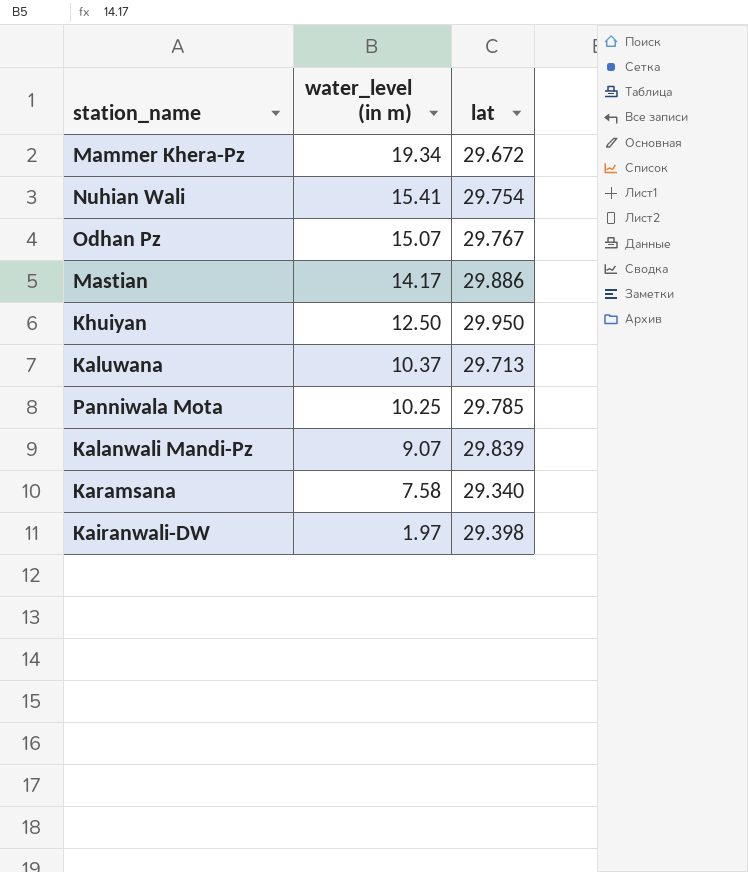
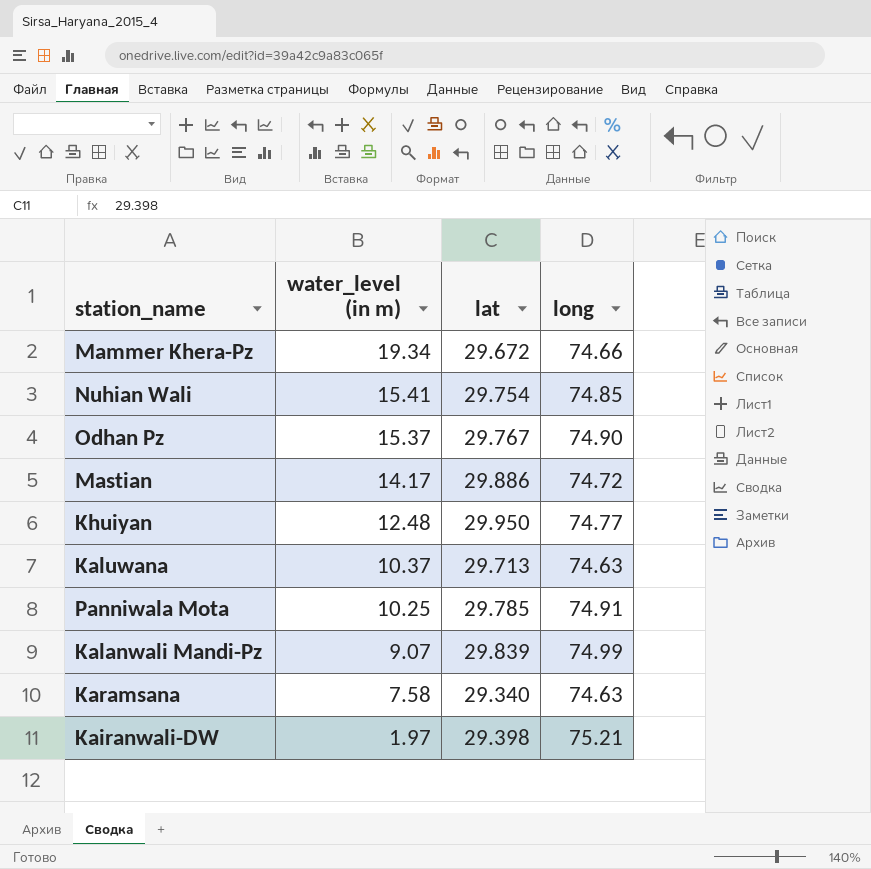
column long | position: none -> 4
Odhan Pz | water_level (in m): 15.07 -> 15.37
Khuiyan | water_level (in m): 12.50 -> 12.48

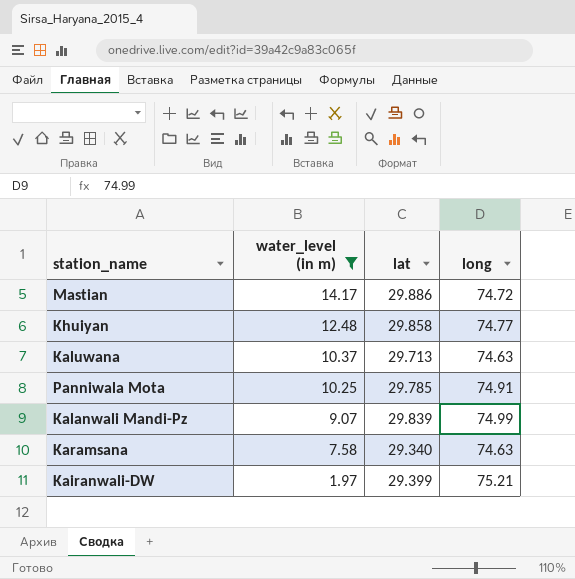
filter: none -> water_level (in m) <= 14.17
Khuiyan | lat: 29.950 -> 29.858
Kairanwali-DW | lat: 29.398 -> 29.399

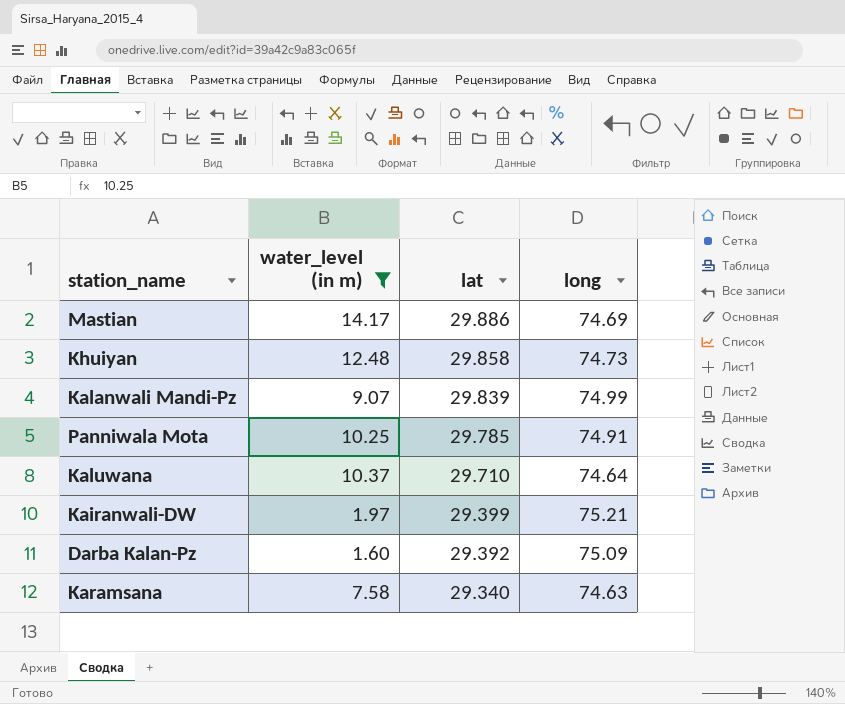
row order: water_level (in m) descending -> lat descending
Mastian | long: 74.72 -> 74.69
Khuiyan | long: 74.77 -> 74.73
Kaluwana | lat: 29.713 -> 29.710
Kaluwana | long: 74.63 -> 74.64
row Darba Kalan-Pz: none -> 1.60 | 29.392 | 75.09

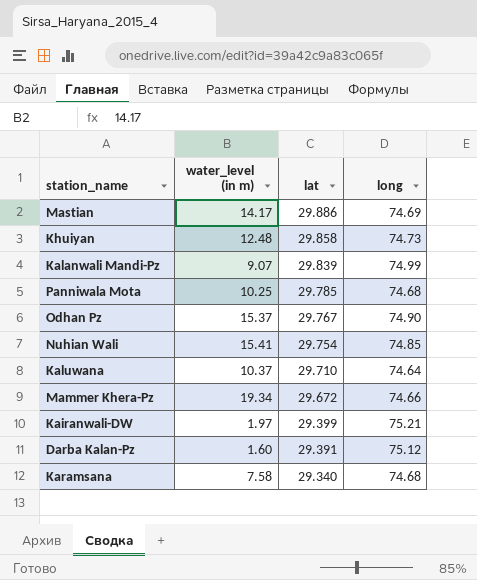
filter: water_level (in m) <= 14.17 -> none
Panniwala Mota | long: 74.91 -> 74.68
Darba Kalan-Pz | lat: 29.392 -> 29.391
Darba Kalan-Pz | long: 75.09 -> 75.12
Karamsana | long: 74.63 -> 74.68

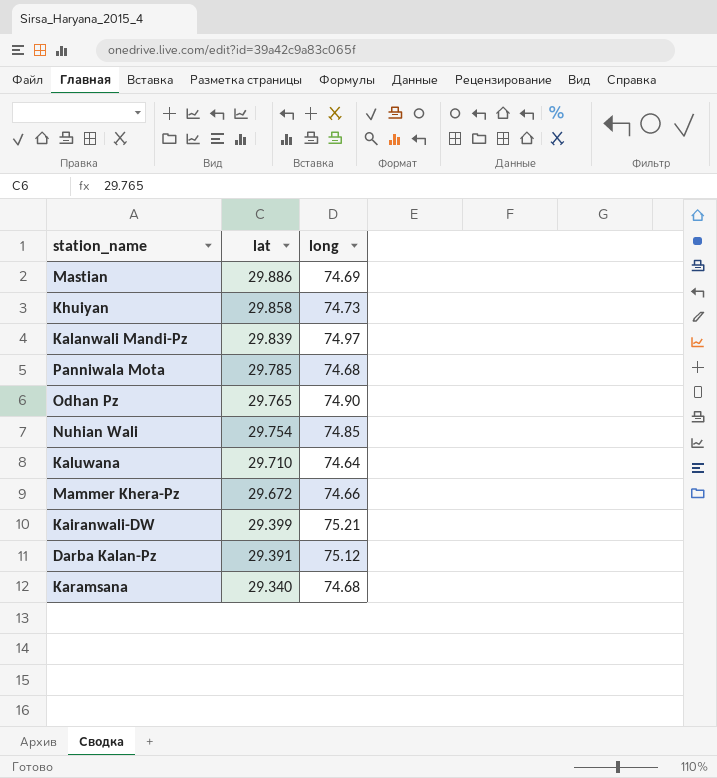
column water_level (in m) | position: 2 -> none
Kalanwali Mandi-Pz | long: 74.99 -> 74.97
Odhan Pz | lat: 29.767 -> 29.765

